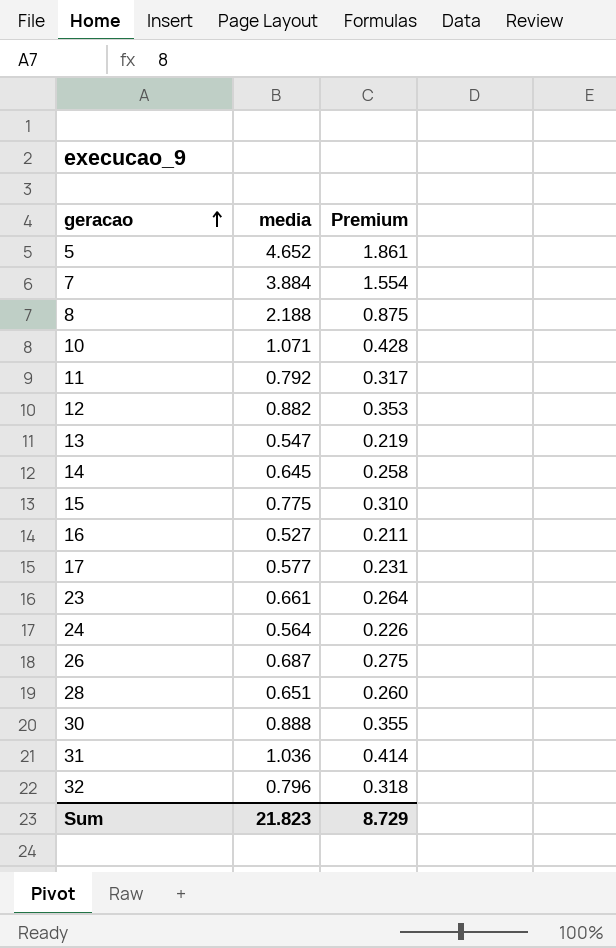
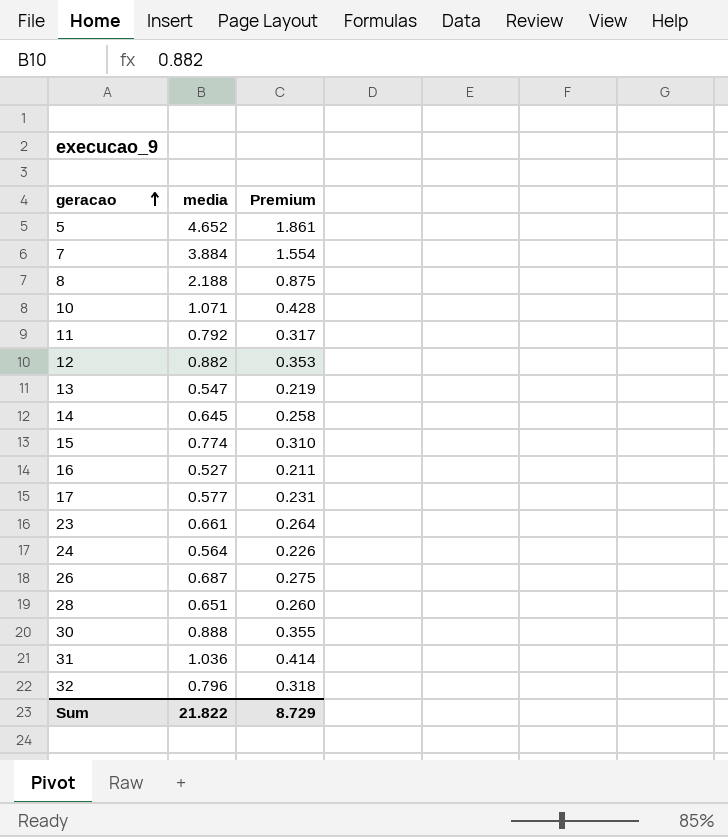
15 | media: 0.775 -> 0.774
Sum | media: 21.823 -> 21.822

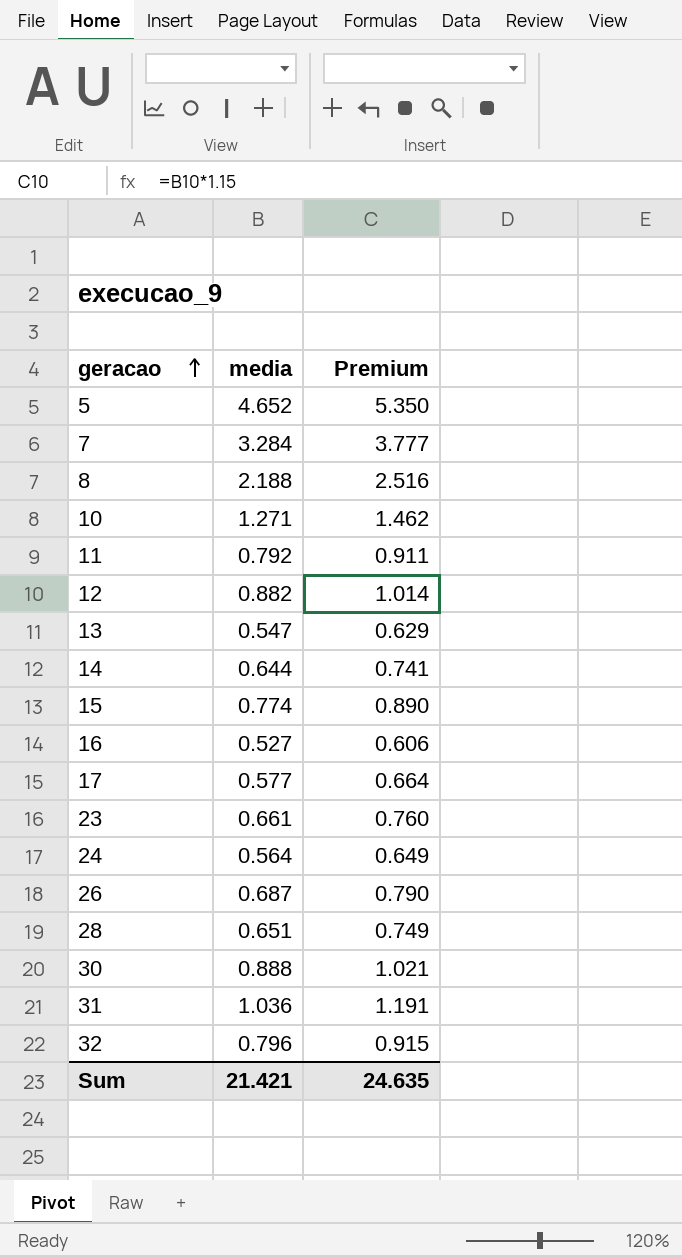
column Premium | formula: [media] * 0.4 -> [media] * 1.15
7 | media: 3.884 -> 3.284
10 | media: 1.071 -> 1.271
14 | media: 0.645 -> 0.644
Sum | media: 21.822 -> 21.421
Sum | Premium: 8.729 -> 24.635

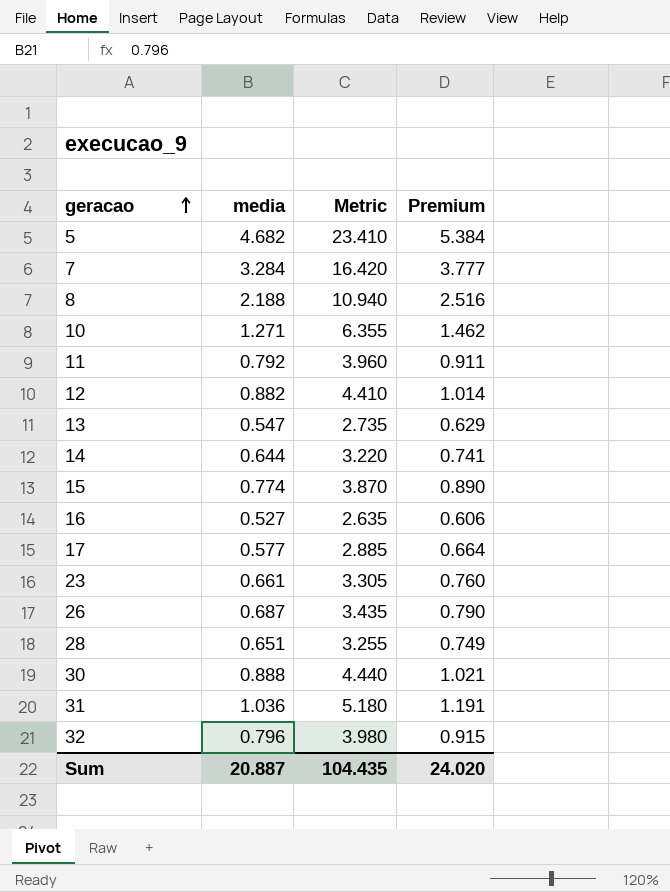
column Metric | formula: none -> [media] * 5
row 24: 0.564 | 0.649 -> none
5 | media: 4.652 -> 4.682
5 | Premium: 5.350 -> 5.384
Sum | media: 21.421 -> 20.887
Sum | Premium: 24.635 -> 24.020

